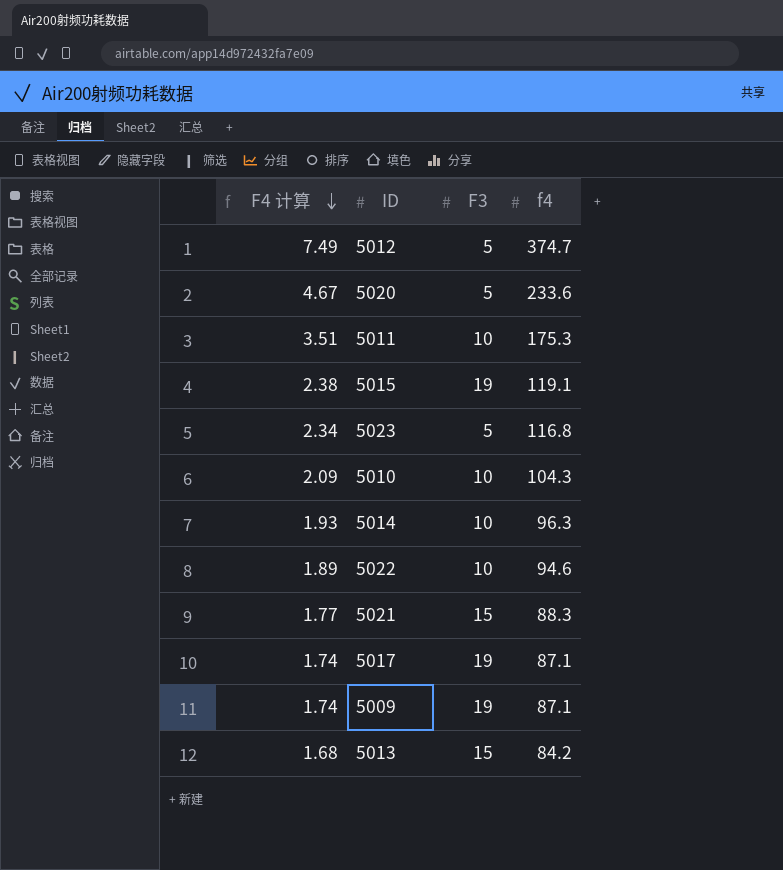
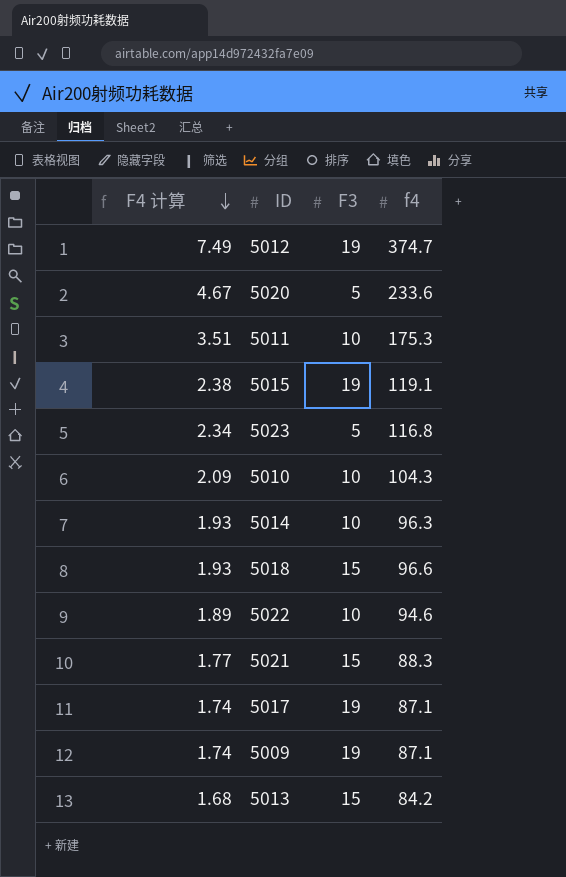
5012 | F3: 5 -> 19
row 5018: none -> 1.93 | 15 | 96.6

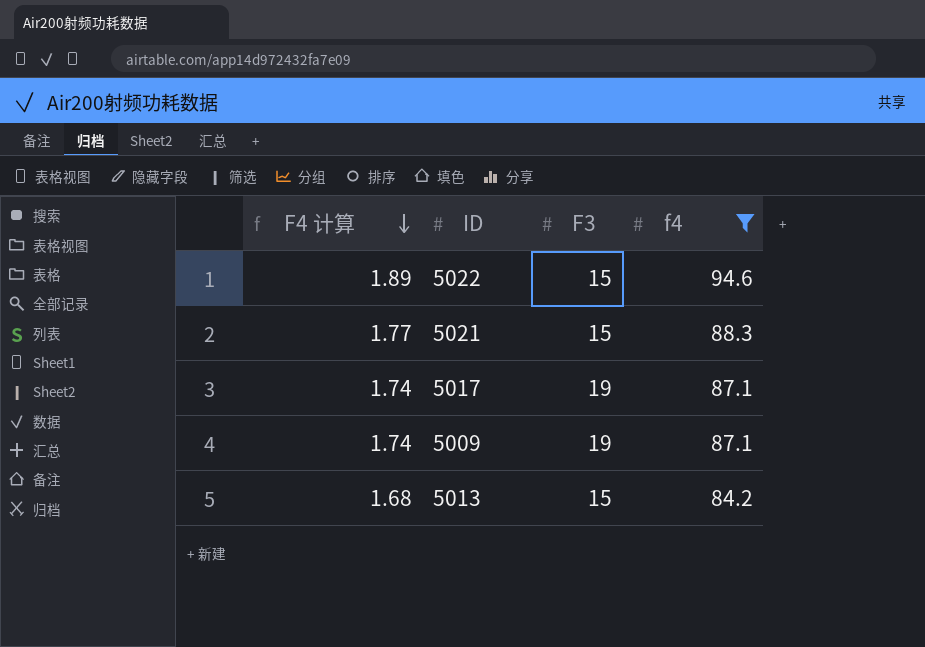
filter: none -> f4 <= 94.6
5022 | F3: 10 -> 15

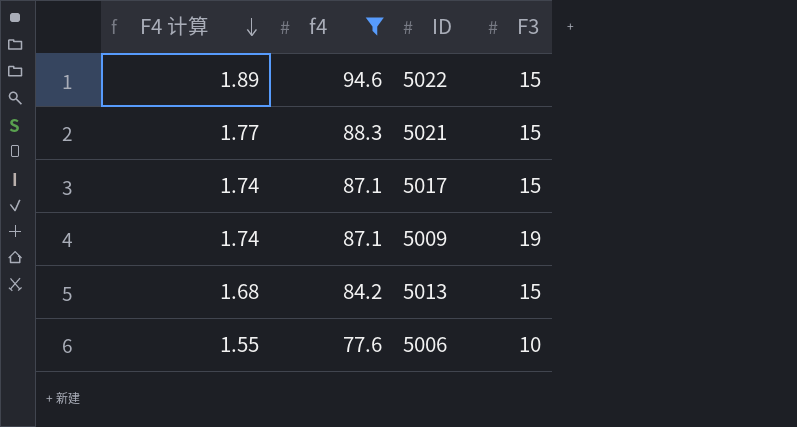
column f4 | position: 4 -> 2
5017 | F3: 19 -> 15
row 5006: none -> 1.55 | 77.6 | 10

